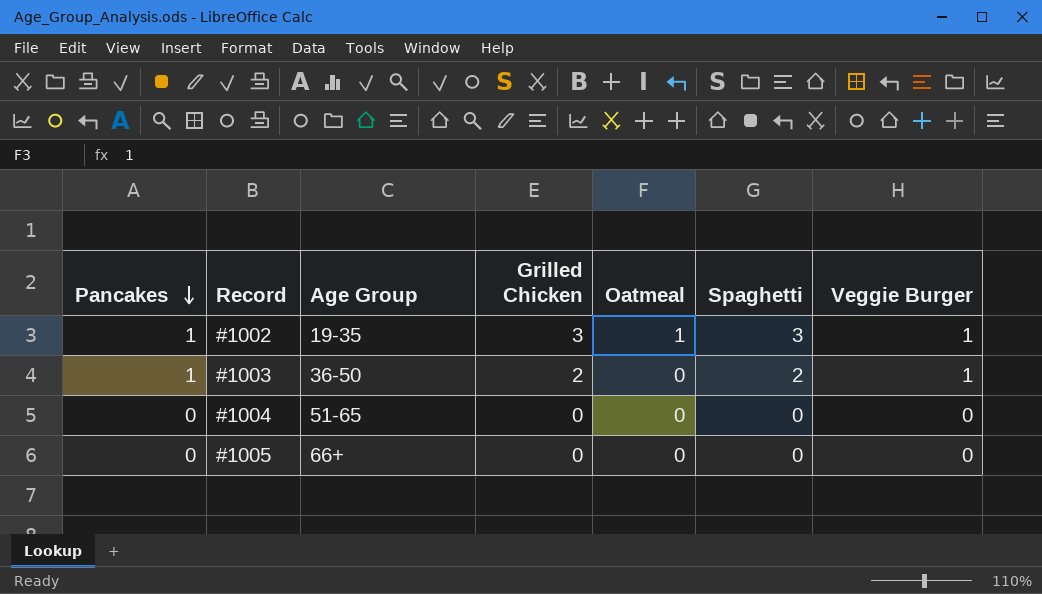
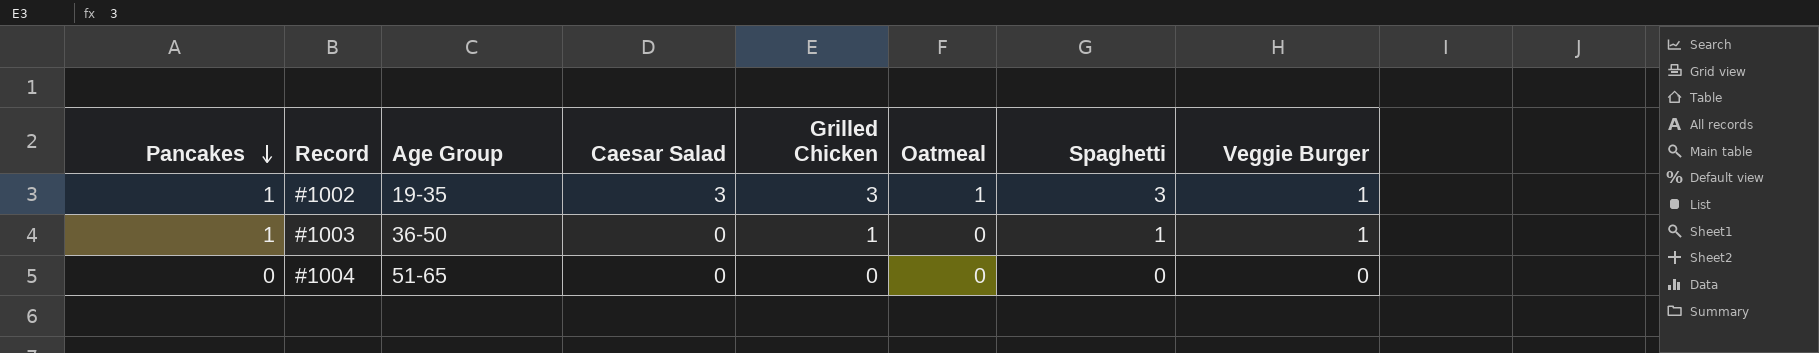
column Caesar Salad | position: none -> 4
row #1005: 0 | 66+ | 0 | 0 | 0 | 0 -> none
#1003 | Grilled Chicken: 2 -> 1
#1003 | Spaghetti: 2 -> 1

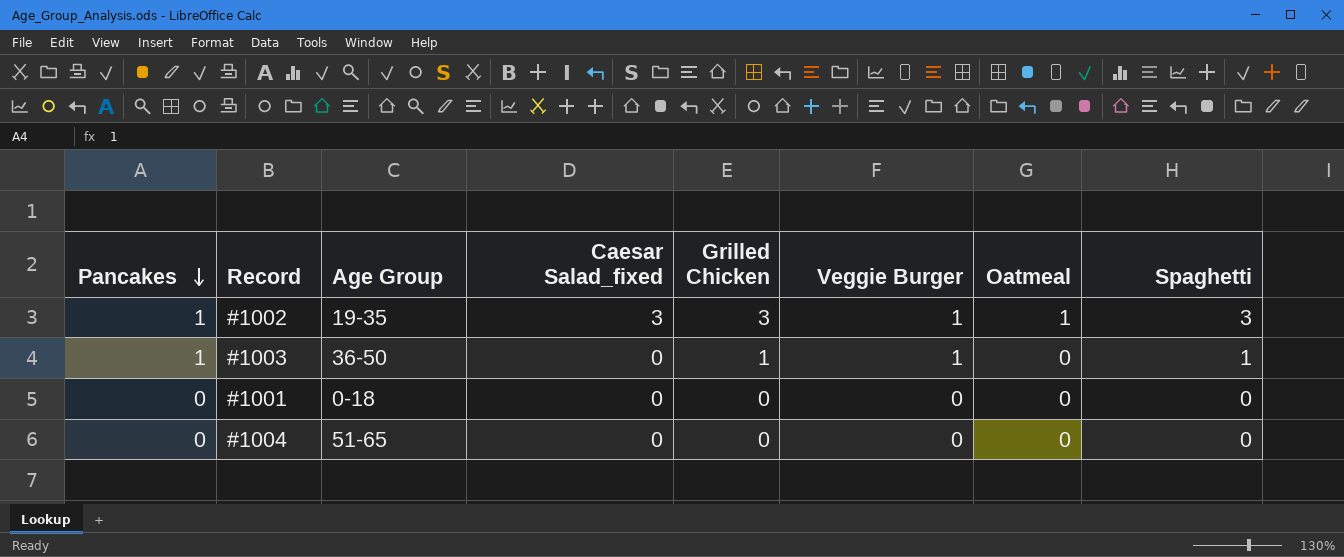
column name: Caesar Salad -> Caesar Salad_fixed
column Veggie Burger | position: 8 -> 6
row #1001: none -> 0 | 0-18 | 0 | 0 | 0 | 0 | 0

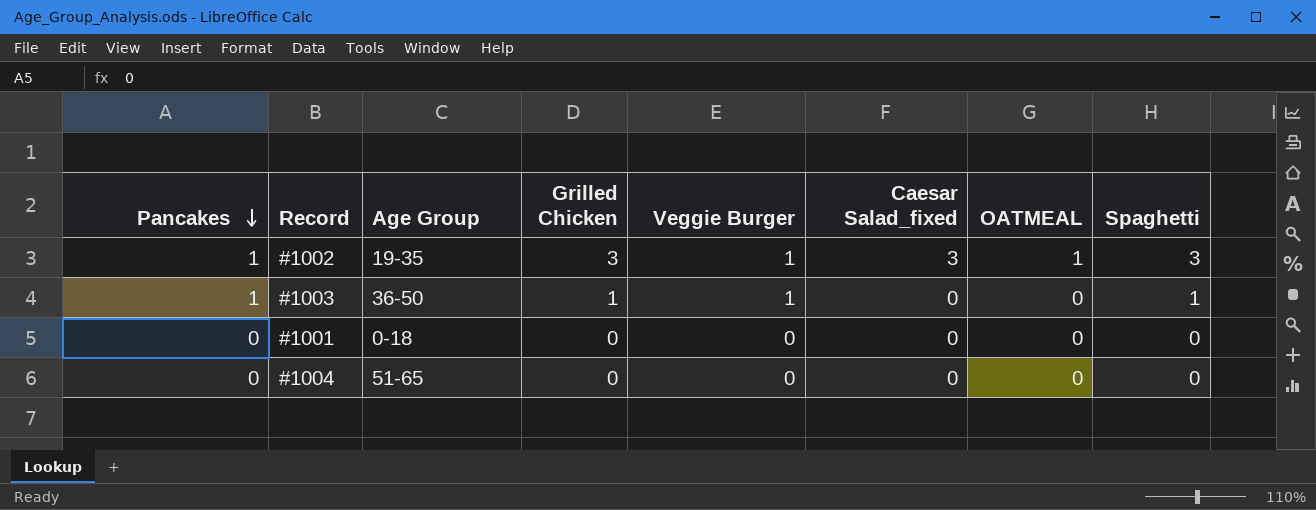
column Caesar Salad_fixed | position: 4 -> 6
column name: Oatmeal -> OATMEAL

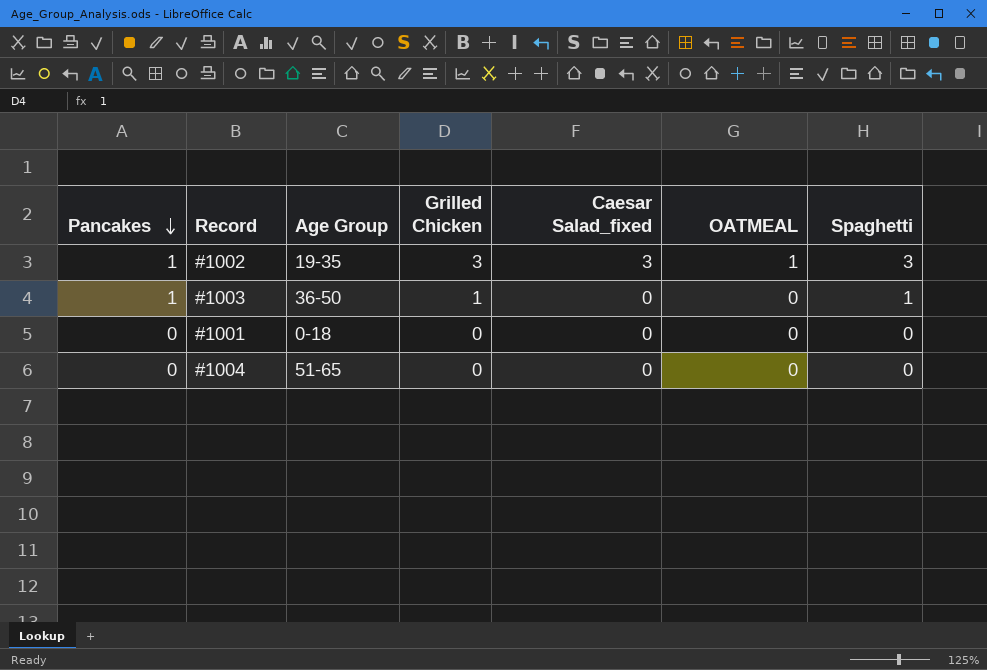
column Veggie Burger | position: 5 -> none

